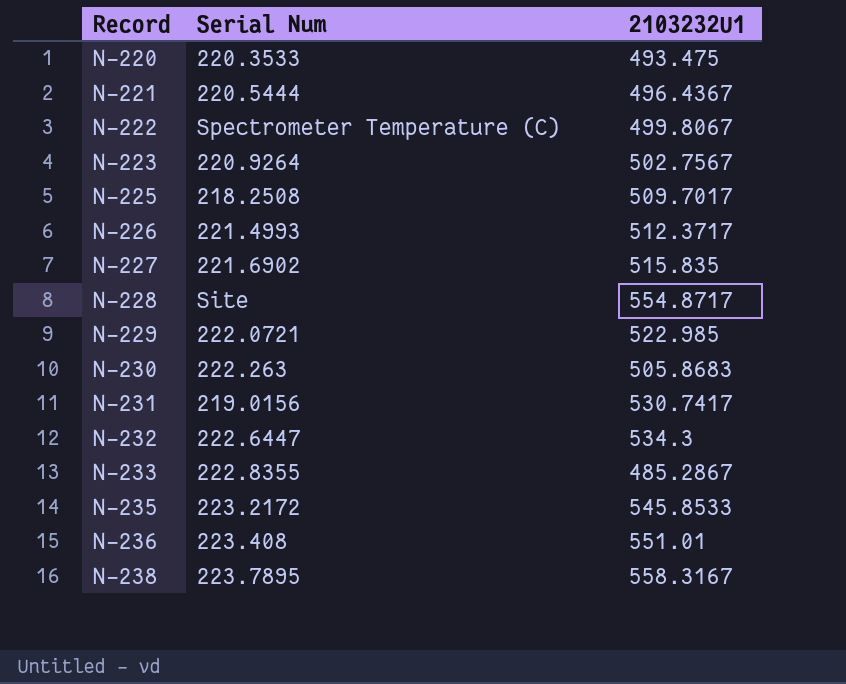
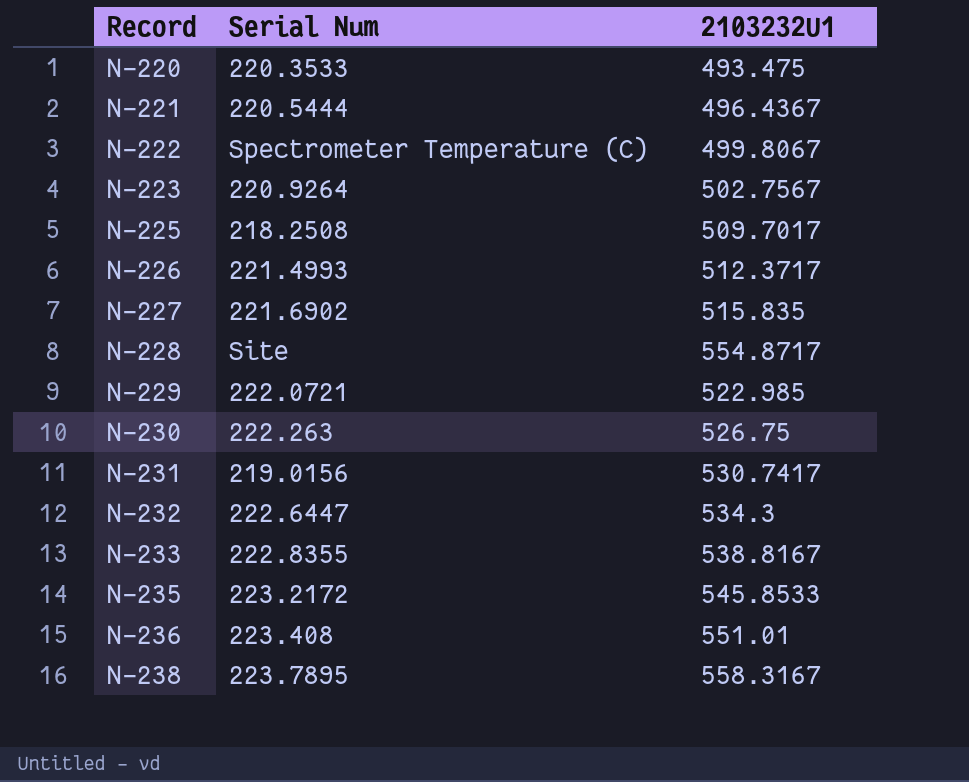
N-230 | 2103232U1: 505.8683 -> 526.75
N-233 | 2103232U1: 485.2867 -> 538.8167

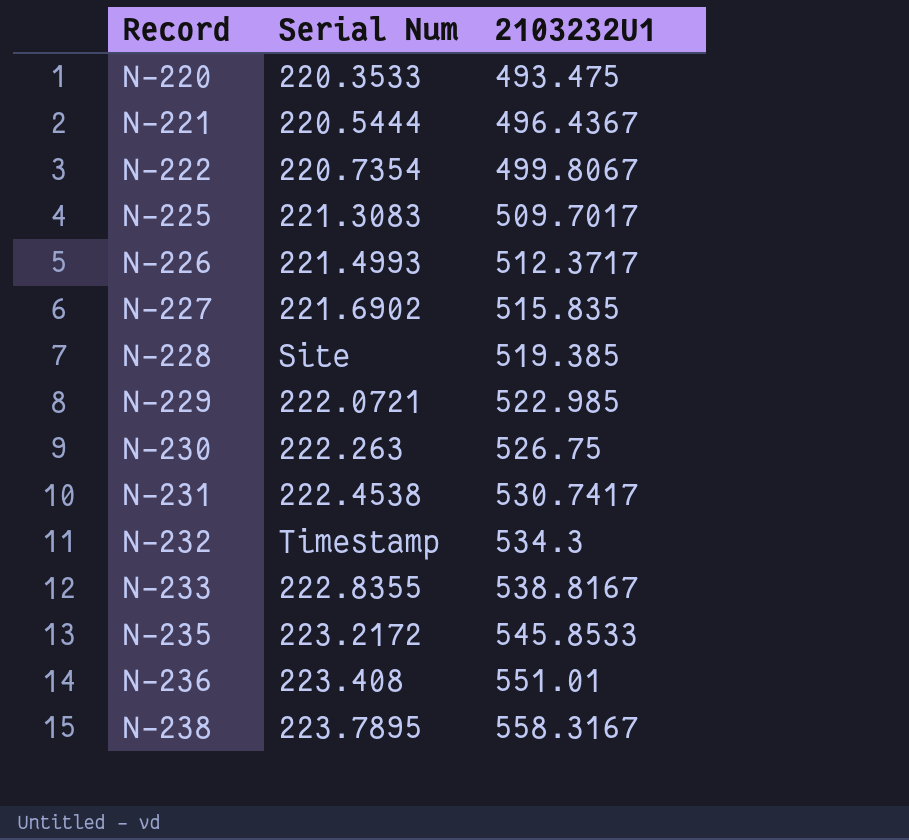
row N-223: 220.9264 | 502.7567 -> none
N-222 | Serial Num: Spectrometer Temperature (C) -> 220.7354
N-225 | Serial Num: 218.2508 -> 221.3083
N-228 | 2103232U1: 554.8717 -> 519.385
N-231 | Serial Num: 219.0156 -> 222.4538
N-232 | Serial Num: 222.6447 -> Timestamp

